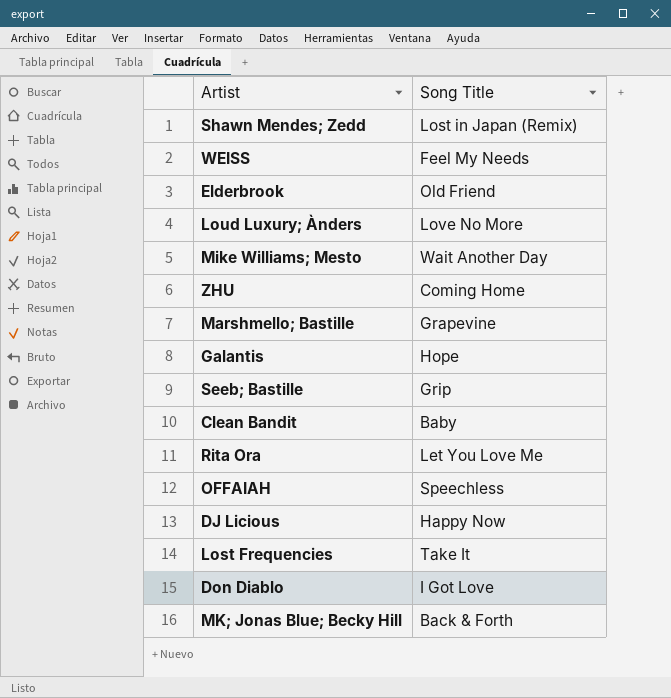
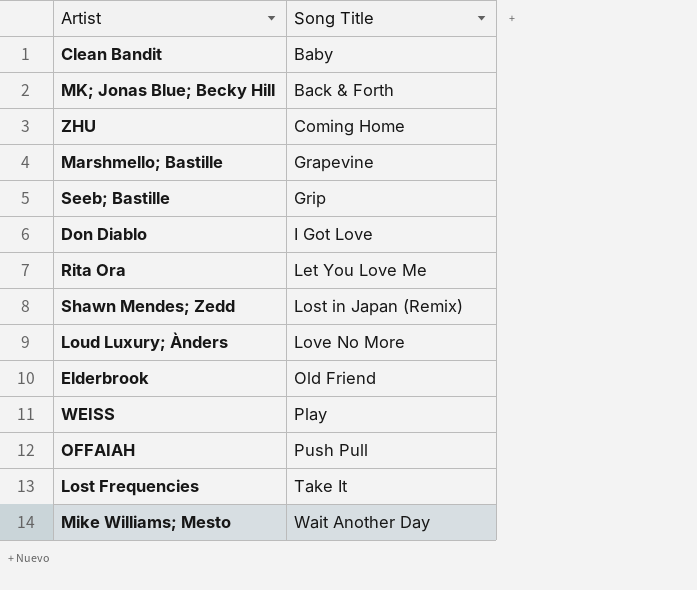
row order: none -> Song Title ascending
row Galantis: Hope -> none
row DJ Licious: Happy Now -> none
WEISS | Song Title: Feel My Needs -> Play
OFFAIAH | Song Title: Speechless -> Push Pull

